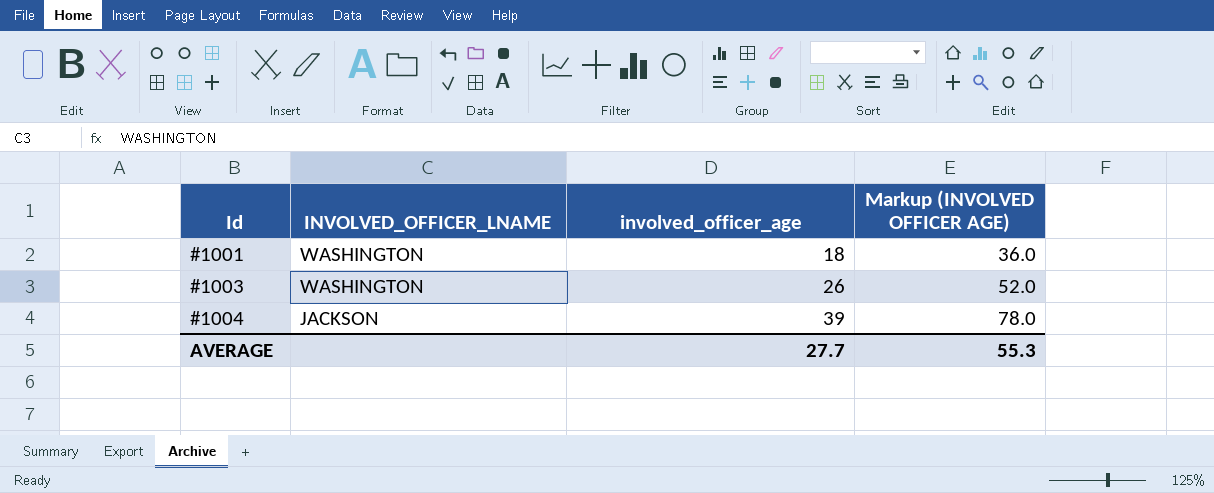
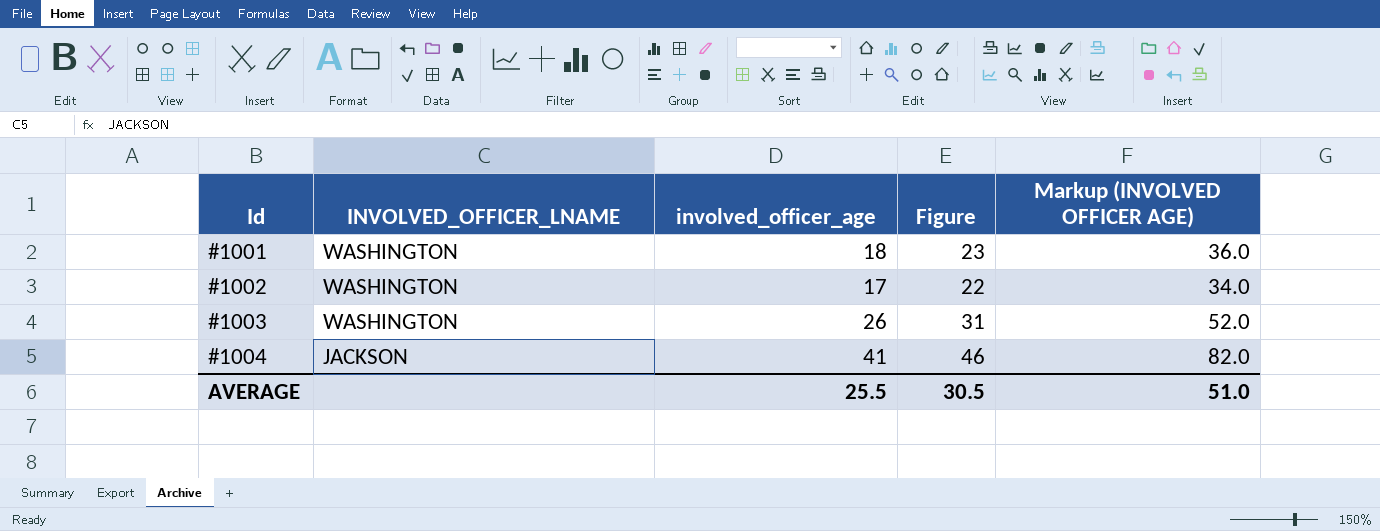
column Figure | formula: none -> [involved_officer_age] + 5
row #1002: none -> WASHINGTON | 17 | 22 | 34.0
#1004 | involved_officer_age: 39 -> 41
#1004 | Markup (INVOLVED OFFICER AGE): 78.0 -> 82.0
AVERAGE | involved_officer_age: 27.7 -> 25.5
AVERAGE | Markup (INVOLVED OFFICER AGE): 55.3 -> 51.0

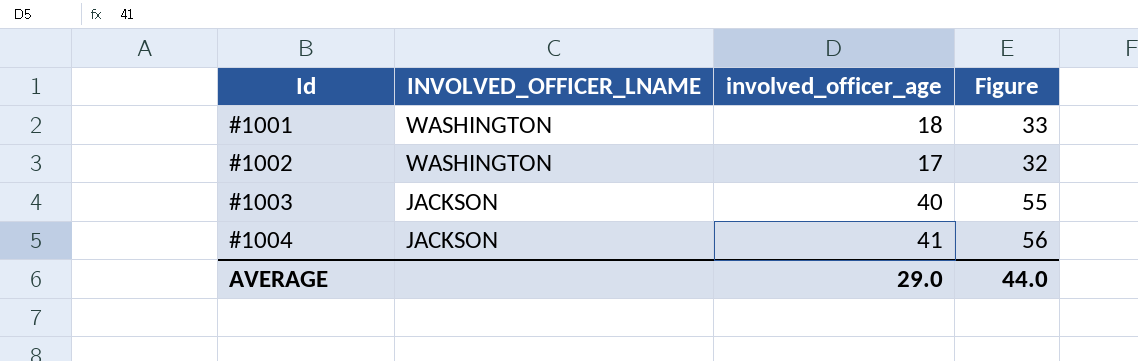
column Markup (INVOLVED OFFICER AGE) | formula: [involved_officer_age] * 2 -> none
column Figure | formula: [involved_officer_age] + 5 -> [involved_officer_age] + 15
#1003 | INVOLVED_OFFICER_LNAME: WASHINGTON -> JACKSON
#1003 | involved_officer_age: 26 -> 40
AVERAGE | involved_officer_age: 25.5 -> 29.0
AVERAGE | Figure: 30.5 -> 44.0

